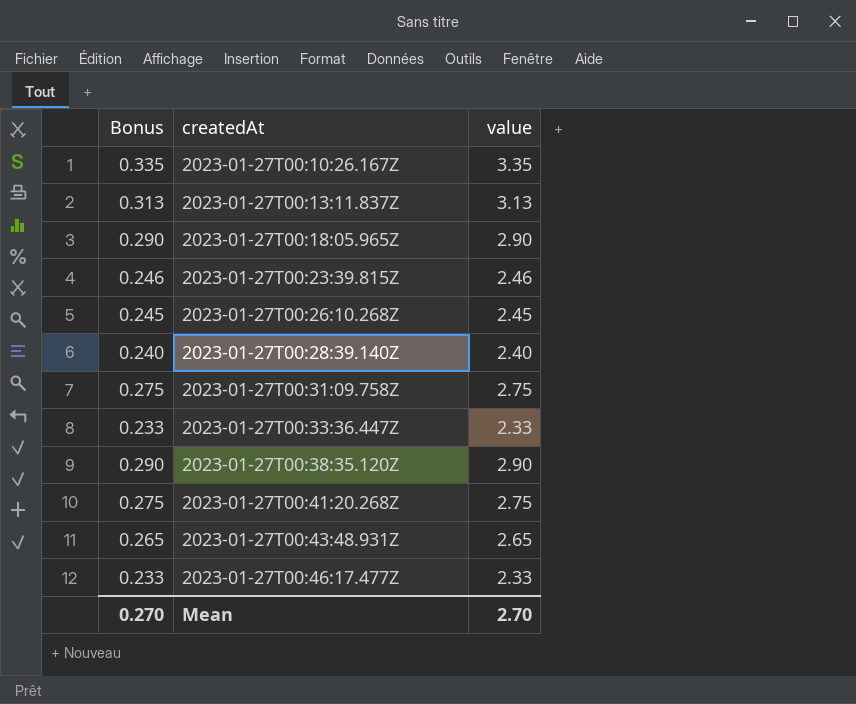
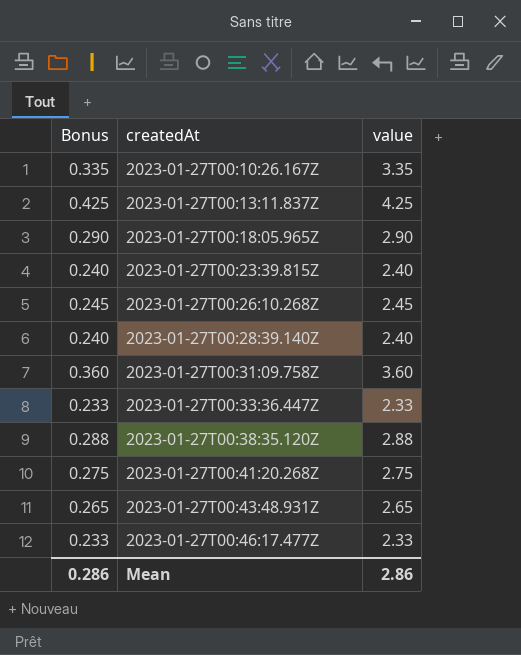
2023-01-27T00:13:11.837Z | Bonus: 0.313 -> 0.425
2023-01-27T00:13:11.837Z | value: 3.13 -> 4.25
2023-01-27T00:23:39.815Z | Bonus: 0.246 -> 0.240
2023-01-27T00:23:39.815Z | value: 2.46 -> 2.40
2023-01-27T00:31:09.758Z | Bonus: 0.275 -> 0.360
2023-01-27T00:31:09.758Z | value: 2.75 -> 3.60
2023-01-27T00:38:35.120Z | Bonus: 0.290 -> 0.288
2023-01-27T00:38:35.120Z | value: 2.90 -> 2.88
Mean | Bonus: 0.270 -> 0.286
Mean | value: 2.70 -> 2.86

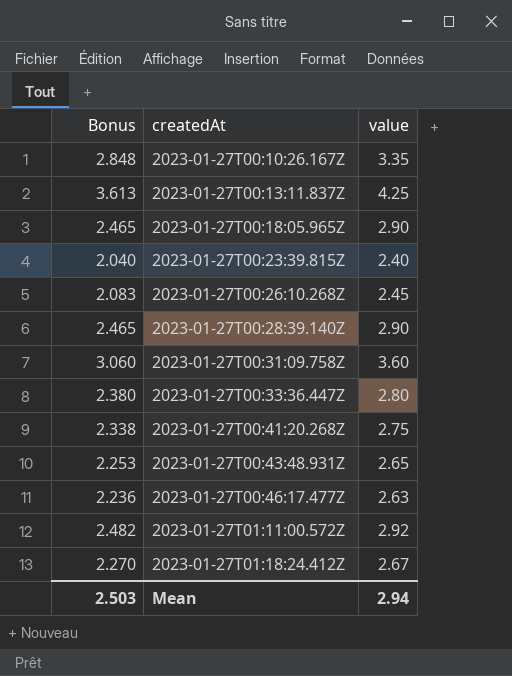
column Bonus | formula: [value] * 0.1 -> [value] * 0.85
row 2023-01-27T00:38:35.120Z: 0.288 | 2.88 -> none
2023-01-27T00:28:39.140Z | value: 2.40 -> 2.90
2023-01-27T00:33:36.447Z | value: 2.33 -> 2.80
2023-01-27T00:46:17.477Z | value: 2.33 -> 2.63
row 2023-01-27T01:11:00.572Z: none -> 2.482 | 2.92
row 2023-01-27T01:18:24.412Z: none -> 2.270 | 2.67
Mean | Bonus: 0.286 -> 2.503
Mean | value: 2.86 -> 2.94

